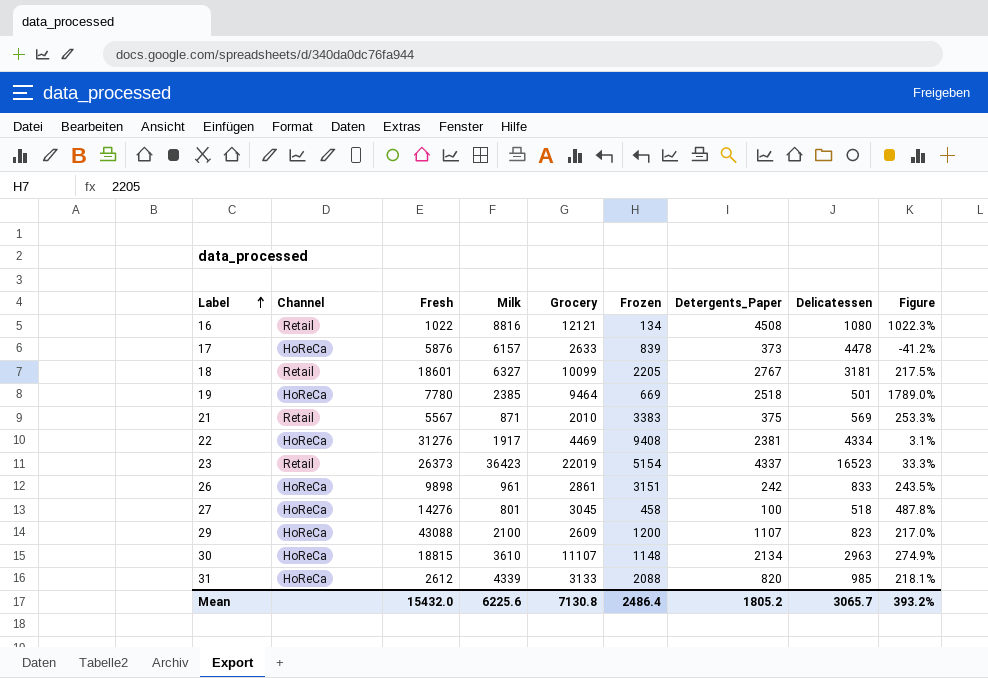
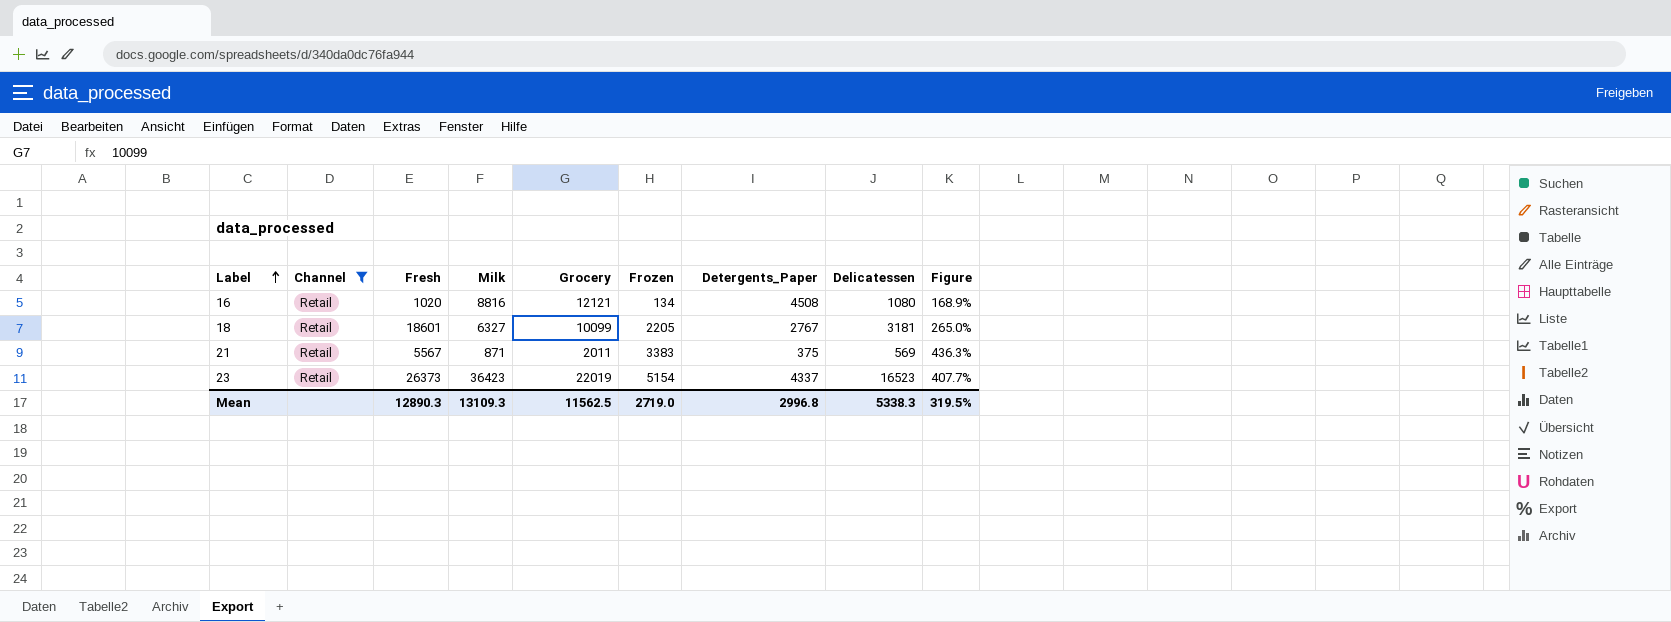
filter: none -> Channel = Retail
column Figure | formula: ([Grocery] - [Delicatessen]) / [Delicatessen] -> ([Grocery] - [Detergents_Paper]) / [Detergents_Paper]
16 | Fresh: 1022 -> 1020
21 | Grocery: 2010 -> 2011
Mean | Fresh: 15432.0 -> 12890.3
Mean | Milk: 6225.6 -> 13109.3
Mean | Grocery: 7130.8 -> 11562.5
Mean | Frozen: 2486.4 -> 2719.0
Mean | Detergents_Paper: 1805.2 -> 2996.8
Mean | Delicatessen: 3065.7 -> 5338.3
Mean | Figure: 393.2% -> 319.5%

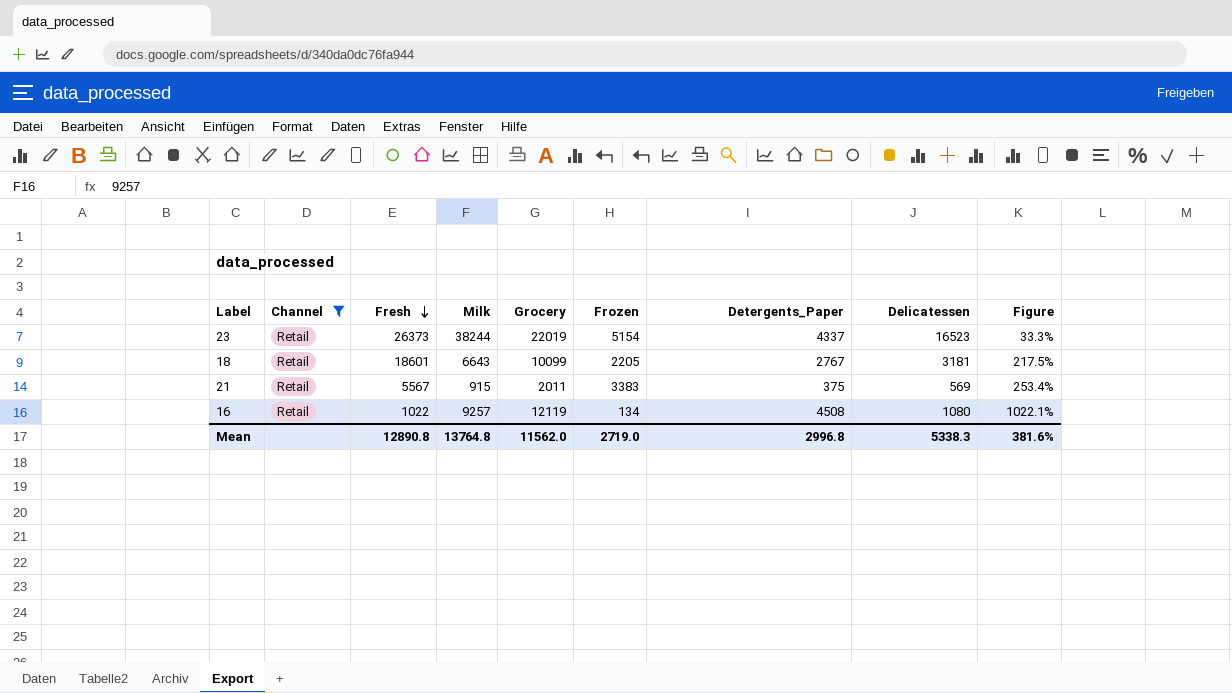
row order: Label ascending -> Fresh descending
column Figure | formula: ([Grocery] - [Detergents_Paper]) / [Detergents_Paper] -> ([Grocery] - [Delicatessen]) / [Delicatessen]
23 | Milk: 36423 -> 38244
18 | Milk: 6327 -> 6643
21 | Milk: 871 -> 915
16 | Fresh: 1020 -> 1022
16 | Milk: 8816 -> 9257
16 | Grocery: 12121 -> 12119
Mean | Fresh: 12890.3 -> 12890.8
Mean | Milk: 13109.3 -> 13764.8
Mean | Grocery: 11562.5 -> 11562.0
Mean | Figure: 319.5% -> 381.6%

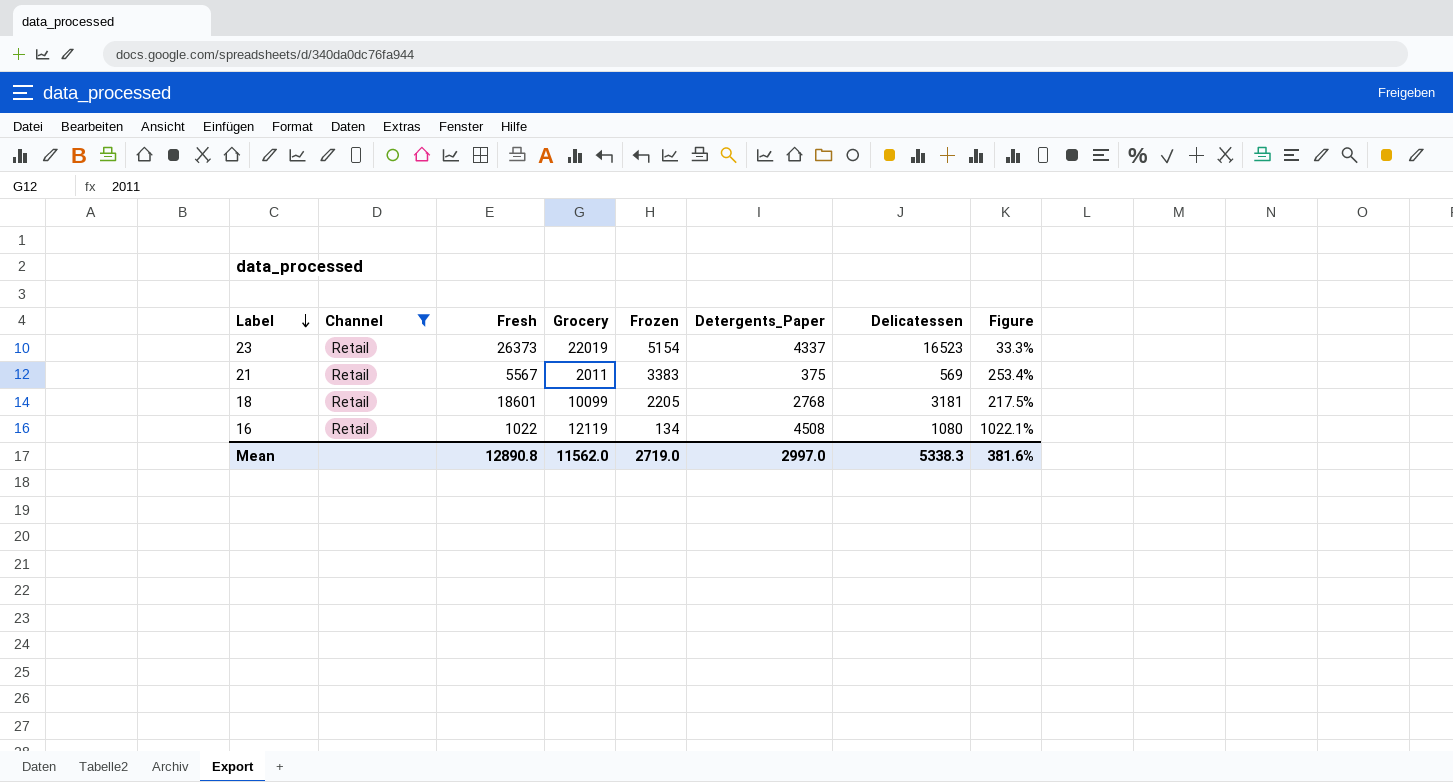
row order: Fresh descending -> Label descending
column Milk | position: 4 -> none
18 | Detergents_Paper: 2767 -> 2768
Mean | Detergents_Paper: 2996.8 -> 2997.0

